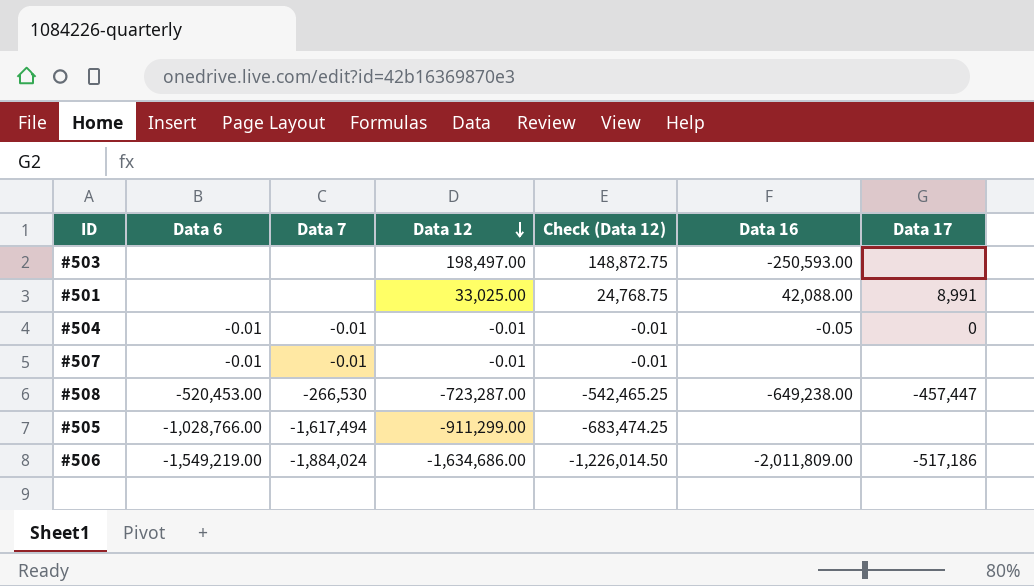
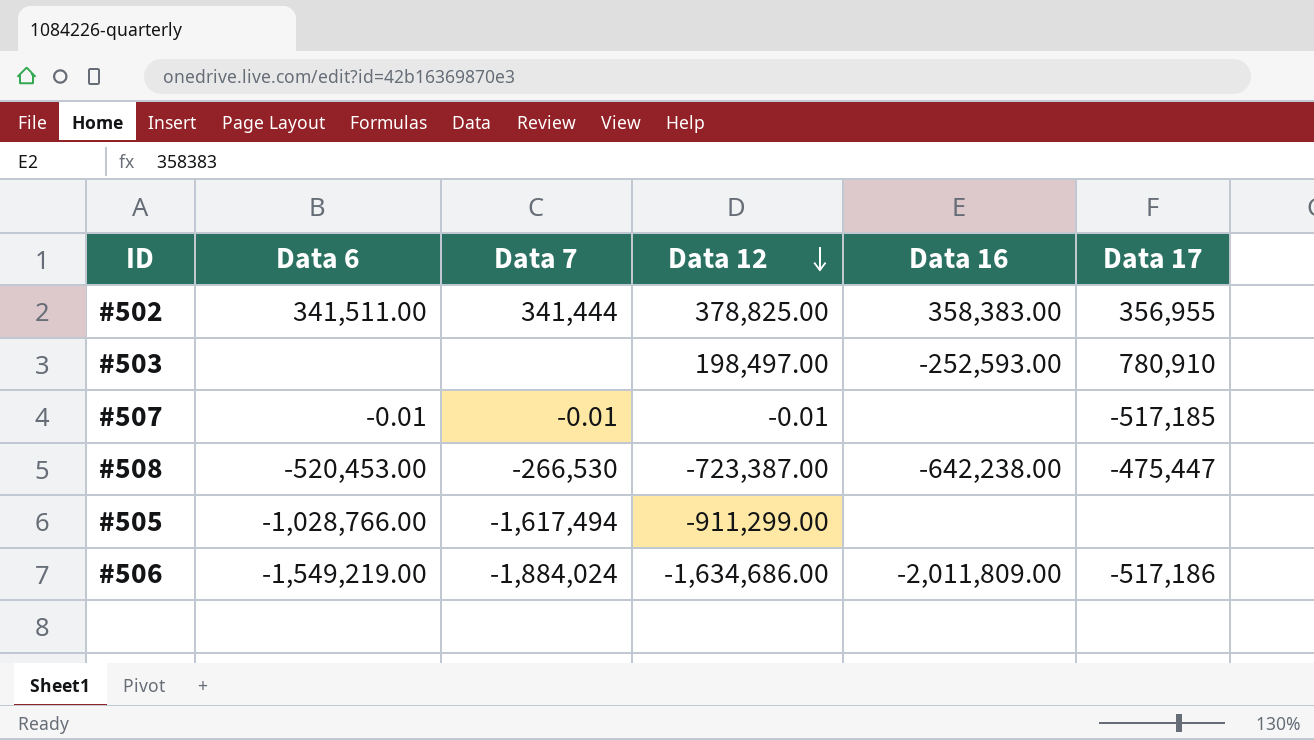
column Check (Data 12) | formula: [Data 12] * 0.75 -> none
row #501: none | none | 33,025.00 | 24,768.75 | 42,088.00 | 8,991 -> none
row #504: -0.01 | -0.01 | -0.01 | -0.01 | -0.05 | 0 -> none
row #502: none -> 341,511.00 | 341,444 | 378,825.00 | 358,383.00 | 356,955
#503 | Data 16: -250,593.00 -> -252,593.00
#503 | Data 17: none -> 780,910
#507 | Data 17: none -> -517,185
#508 | Data 12: -723,287.00 -> -723,387.00
#508 | Data 16: -649,238.00 -> -642,238.00
#508 | Data 17: -457,447 -> -475,447

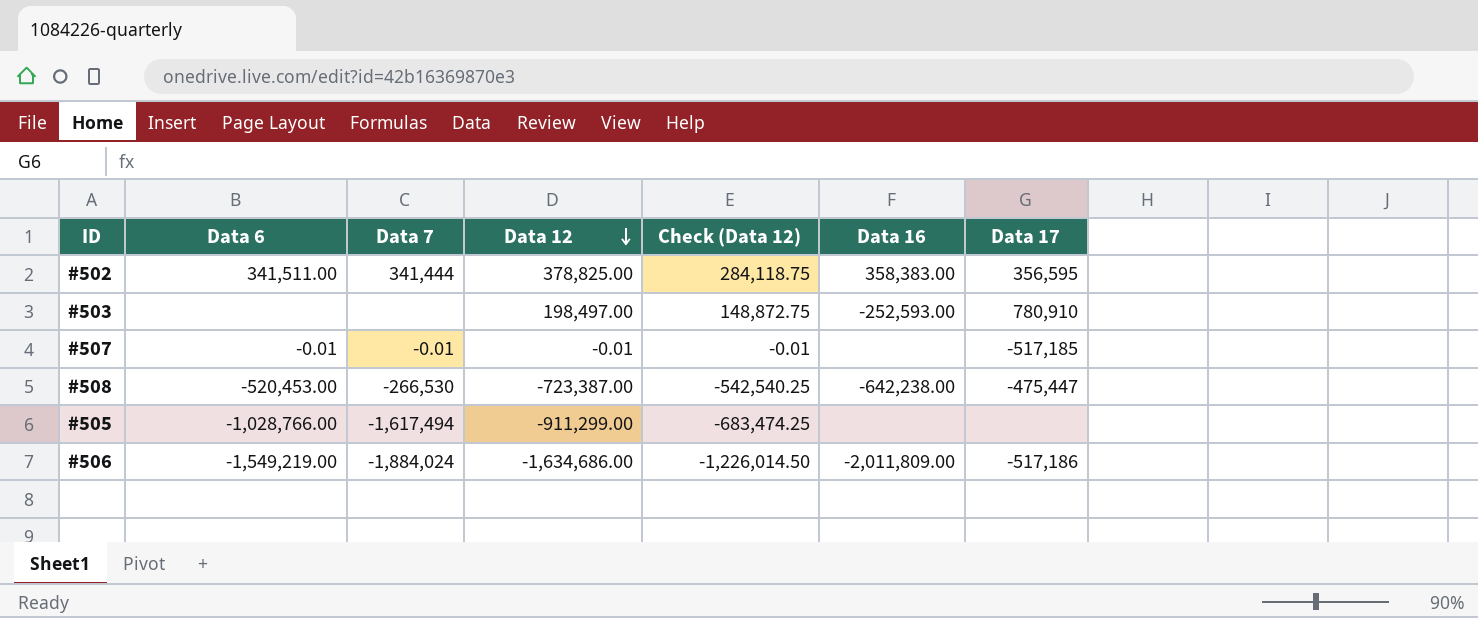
column Check (Data 12) | formula: none -> [Data 12] * 0.75
#502 | Data 17: 356,955 -> 356,595

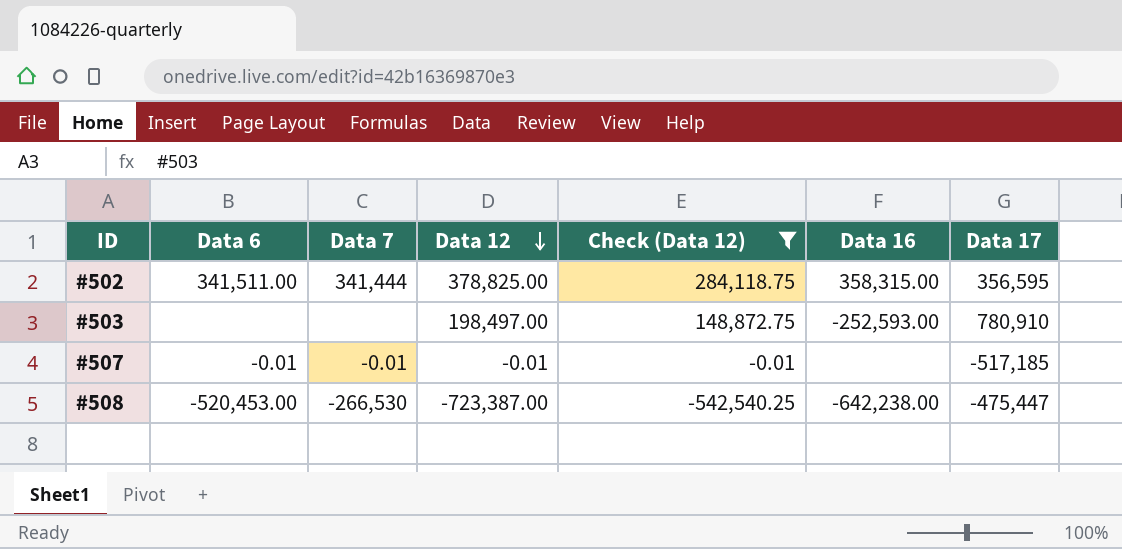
filter: none -> Check (Data 12) >= -542,540.25
#502 | Data 16: 358,383.00 -> 358,315.00

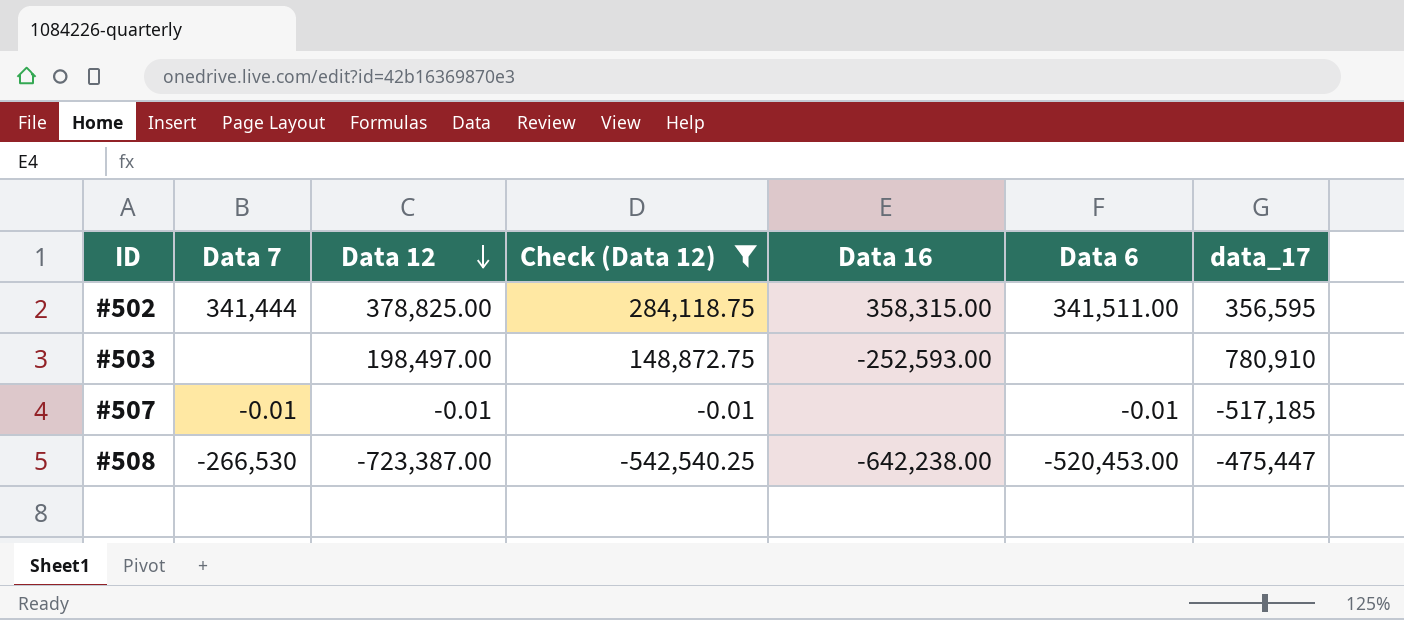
column Data 6 | position: 2 -> 6
column name: Data 17 -> data_17

